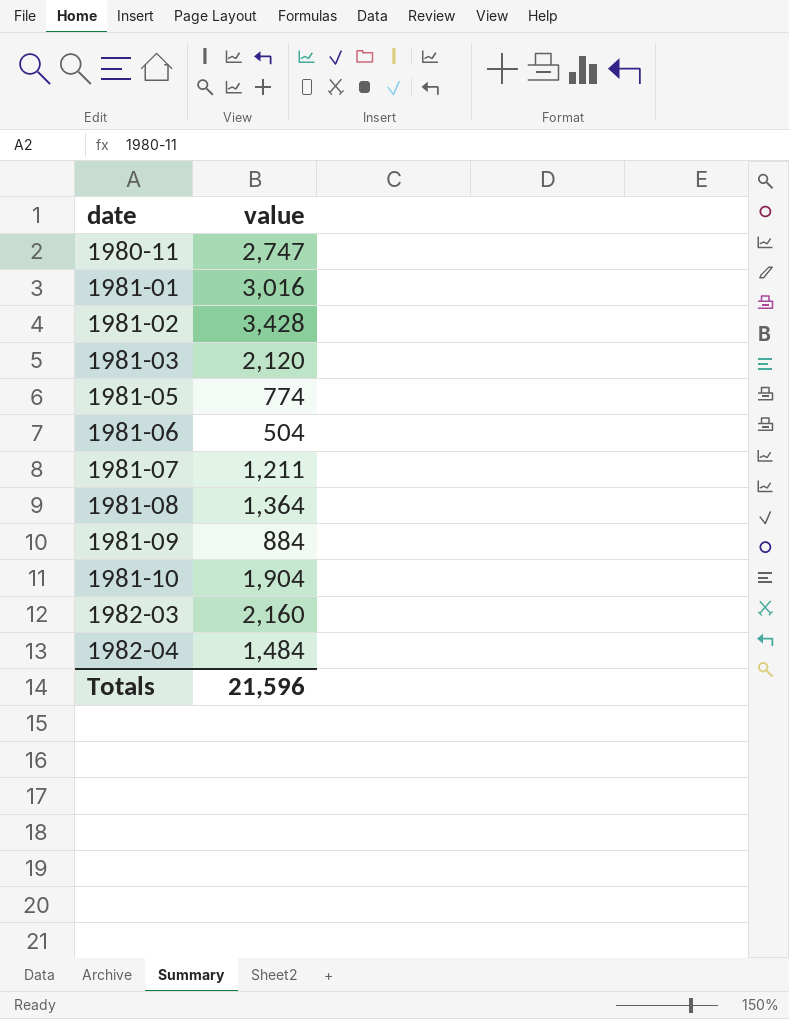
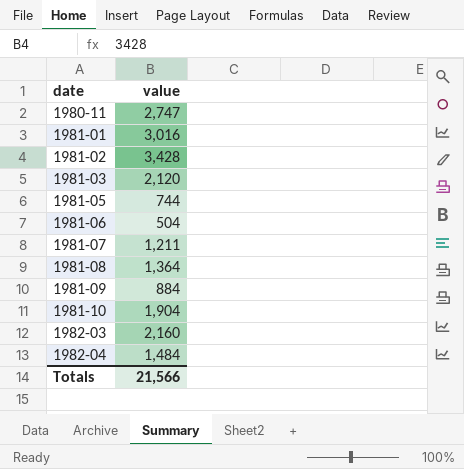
1981-05 | value: 774 -> 744
Totals | value: 21,596 -> 21,566

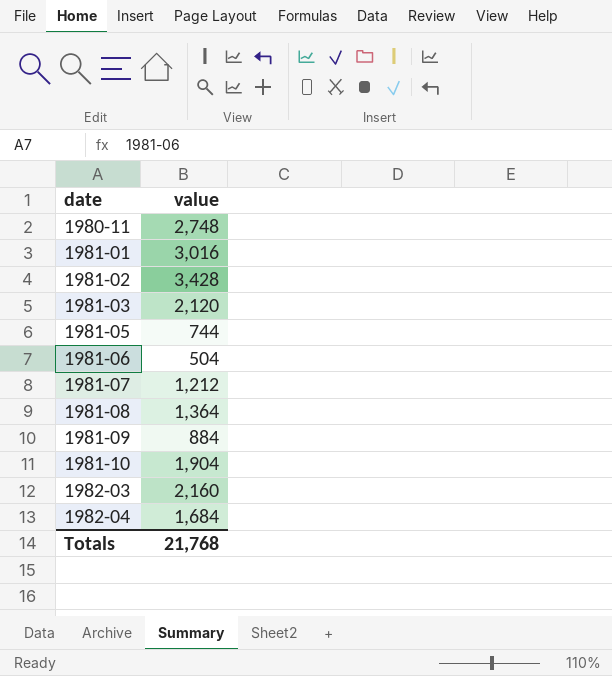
1980-11 | value: 2,747 -> 2,748
1981-07 | value: 1,211 -> 1,212
1982-04 | value: 1,484 -> 1,684
Totals | value: 21,566 -> 21,768

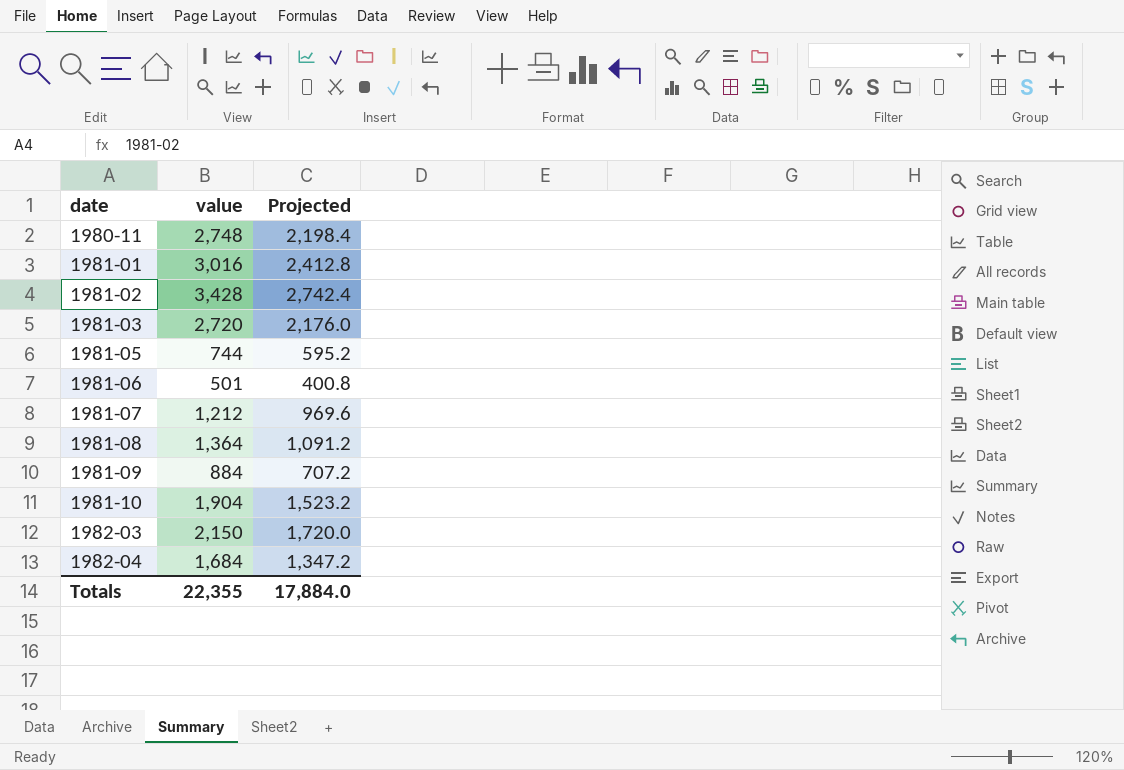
column Projected | formula: none -> [value] * 0.8
1981-03 | value: 2,120 -> 2,720
1981-06 | value: 504 -> 501
1982-03 | value: 2,160 -> 2,150
Totals | value: 21,768 -> 22,355

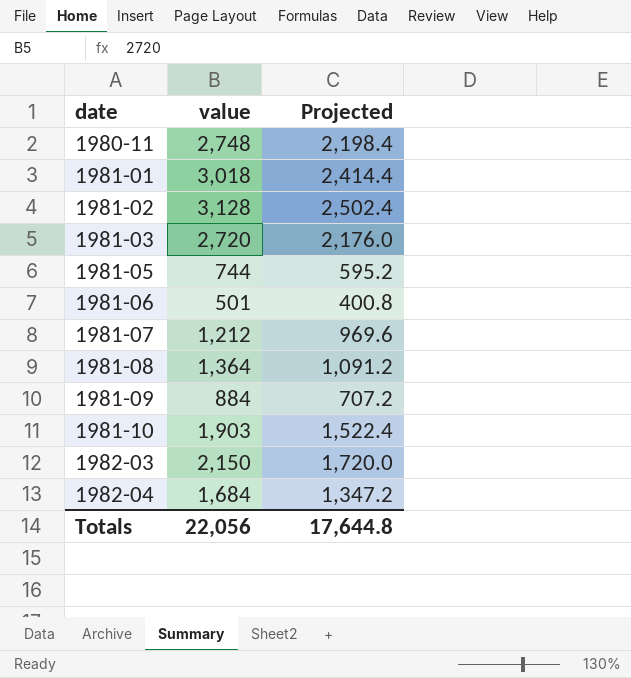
1981-01 | value: 3,016 -> 3,018
1981-01 | Projected: 2,412.8 -> 2,414.4
1981-02 | value: 3,428 -> 3,128
1981-02 | Projected: 2,742.4 -> 2,502.4
1981-10 | value: 1,904 -> 1,903
1981-10 | Projected: 1,523.2 -> 1,522.4
Totals | value: 22,355 -> 22,056
Totals | Projected: 17,884.0 -> 17,644.8

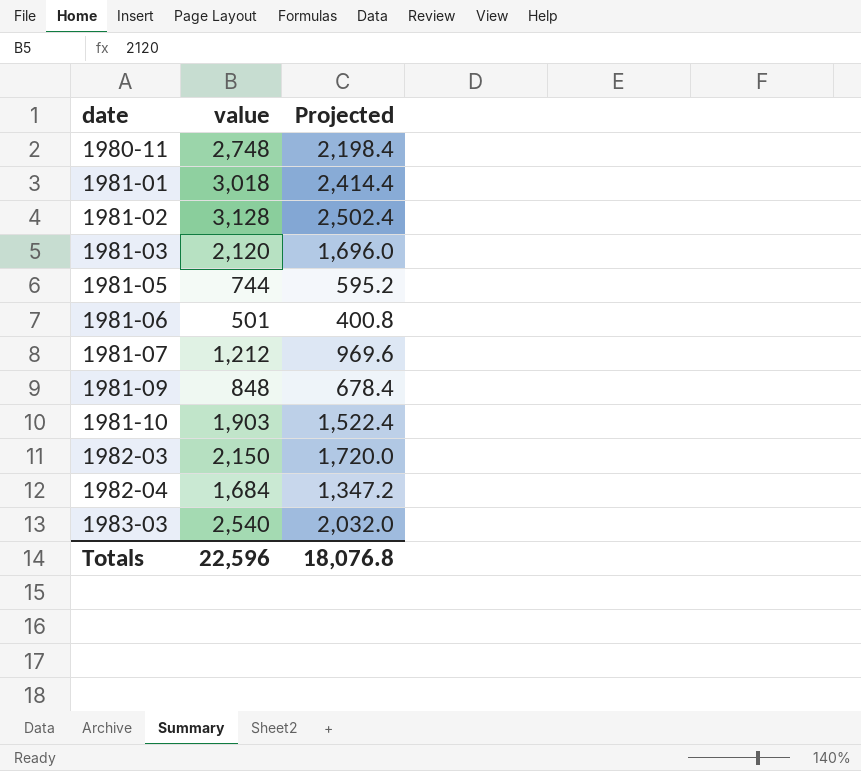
row 1981-08: 1,364 | 1,091.2 -> none
1981-03 | value: 2,720 -> 2,120
1981-03 | Projected: 2,176.0 -> 1,696.0
1981-09 | value: 884 -> 848
1981-09 | Projected: 707.2 -> 678.4
row 1983-03: none -> 2,540 | 2,032.0
Totals | value: 22,056 -> 22,596
Totals | Projected: 17,644.8 -> 18,076.8

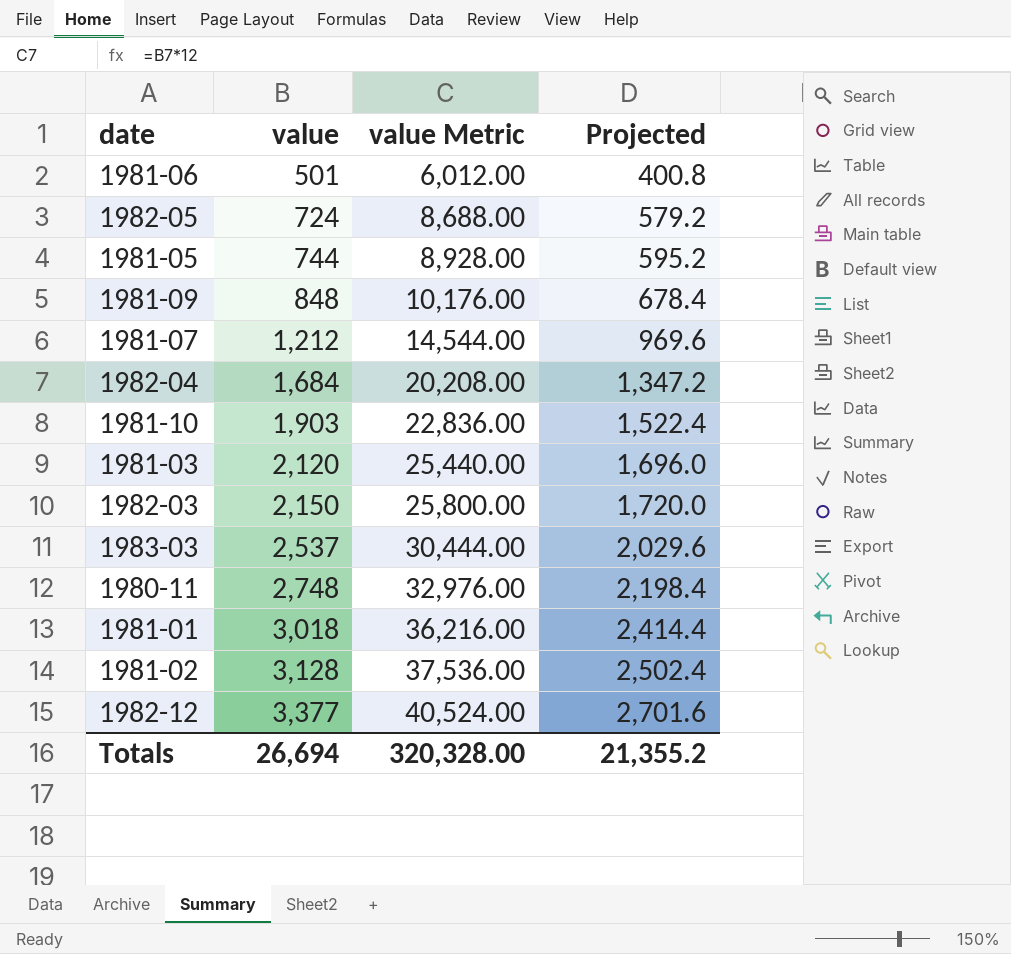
row order: date ascending -> value ascending
column value Metric | formula: none -> [value] * 12
row 1982-05: none -> 724 | 8,688.00 | 579.2
1983-03 | value: 2,540 -> 2,537
1983-03 | Projected: 2,032.0 -> 2,029.6
row 1982-12: none -> 3,377 | 40,524.00 | 2,701.6
Totals | value: 22,596 -> 26,694
Totals | Projected: 18,076.8 -> 21,355.2

